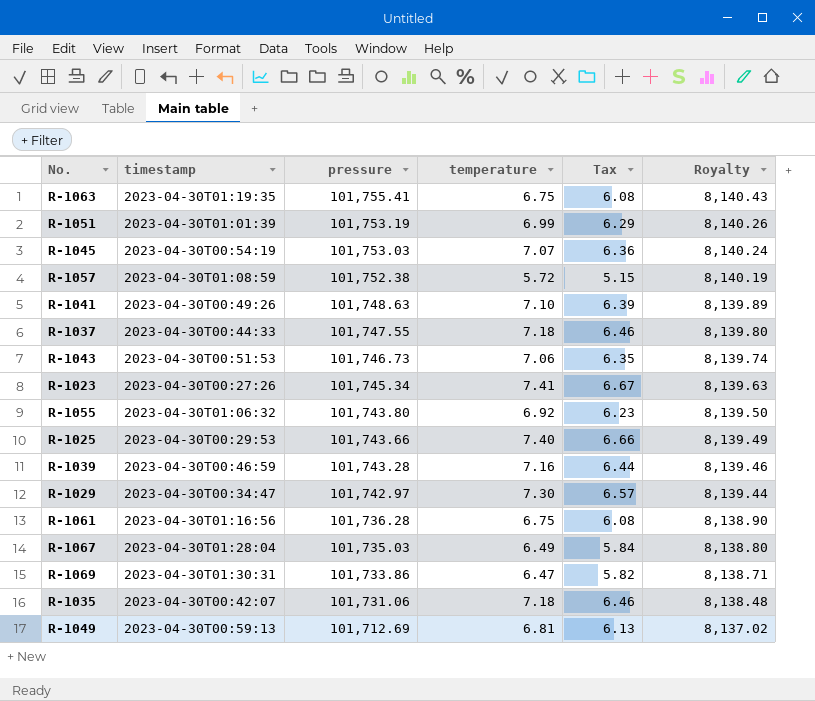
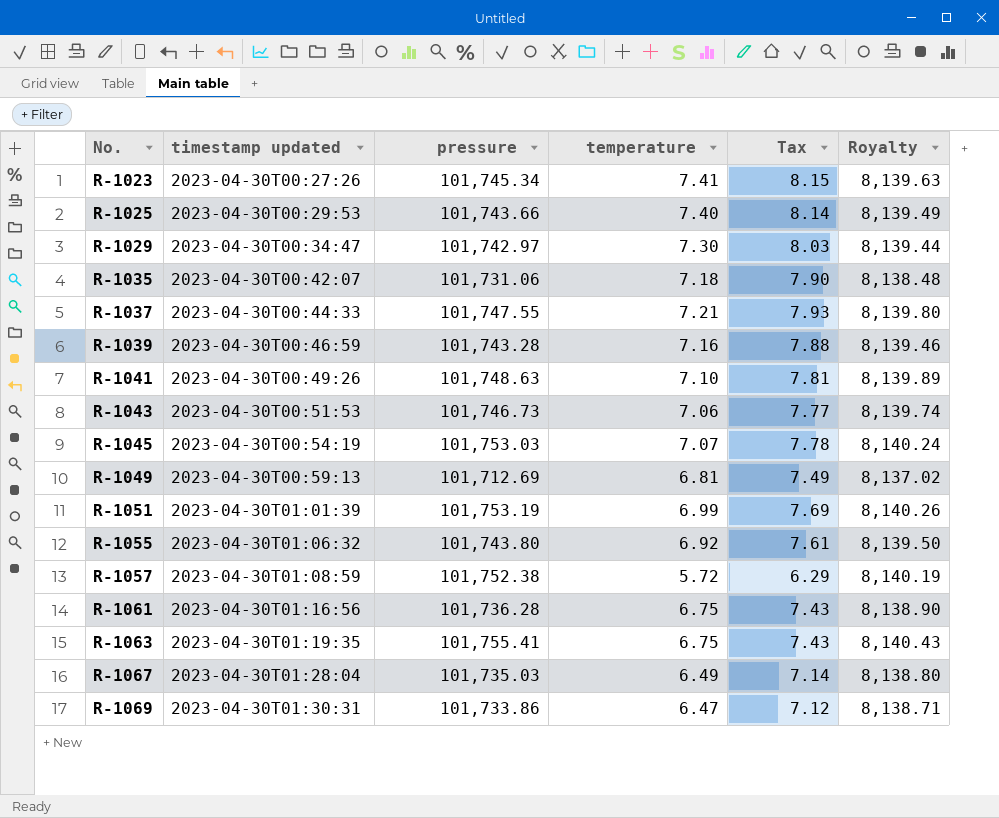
row order: pressure descending -> No. ascending
column name: timestamp -> timestamp updated
column Tax | formula: [temperature] * 0.9 -> [temperature] * 1.1
R-1037 | temperature: 7.18 -> 7.21

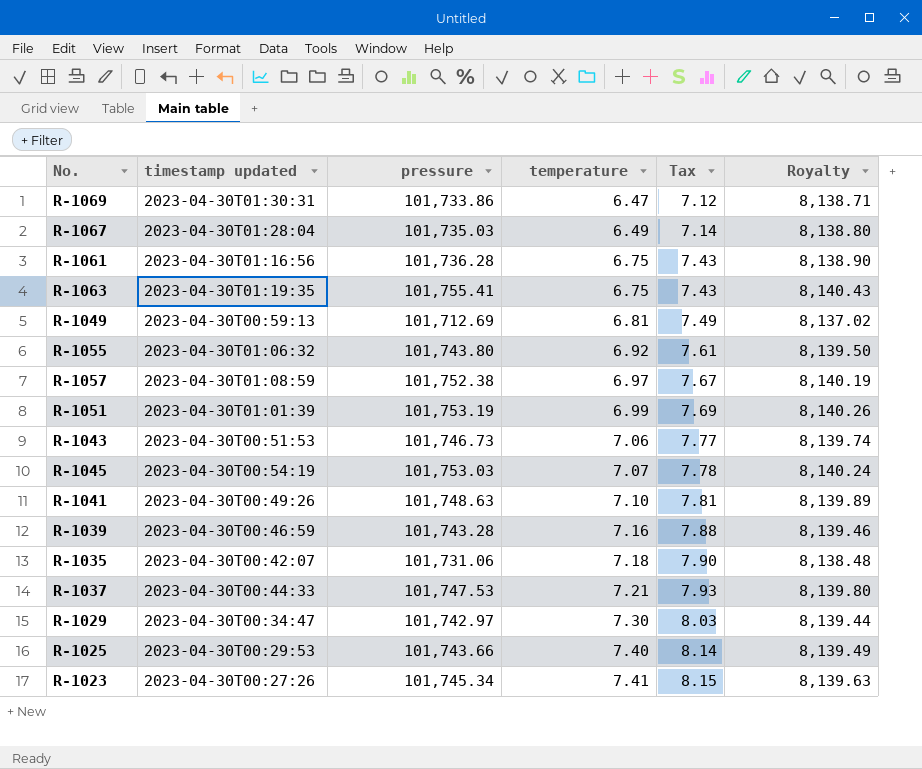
row order: No. ascending -> temperature ascending
R-1057 | temperature: 5.72 -> 6.97
R-1057 | Tax: 6.29 -> 7.67
R-1037 | pressure: 101,747.55 -> 101,747.53

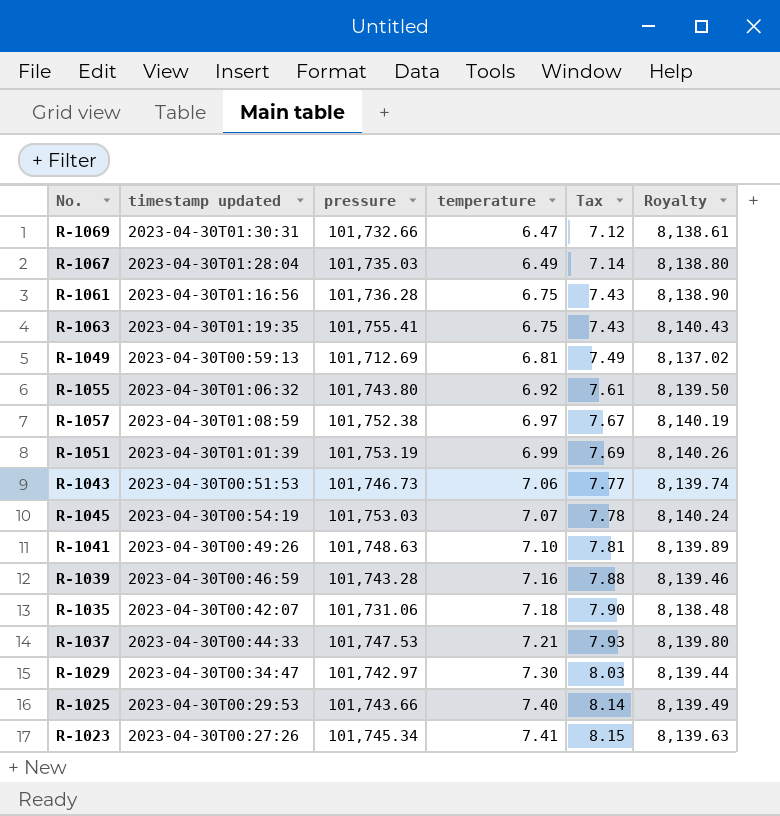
R-1069 | pressure: 101,733.86 -> 101,732.66
R-1069 | Royalty: 8,138.71 -> 8,138.61

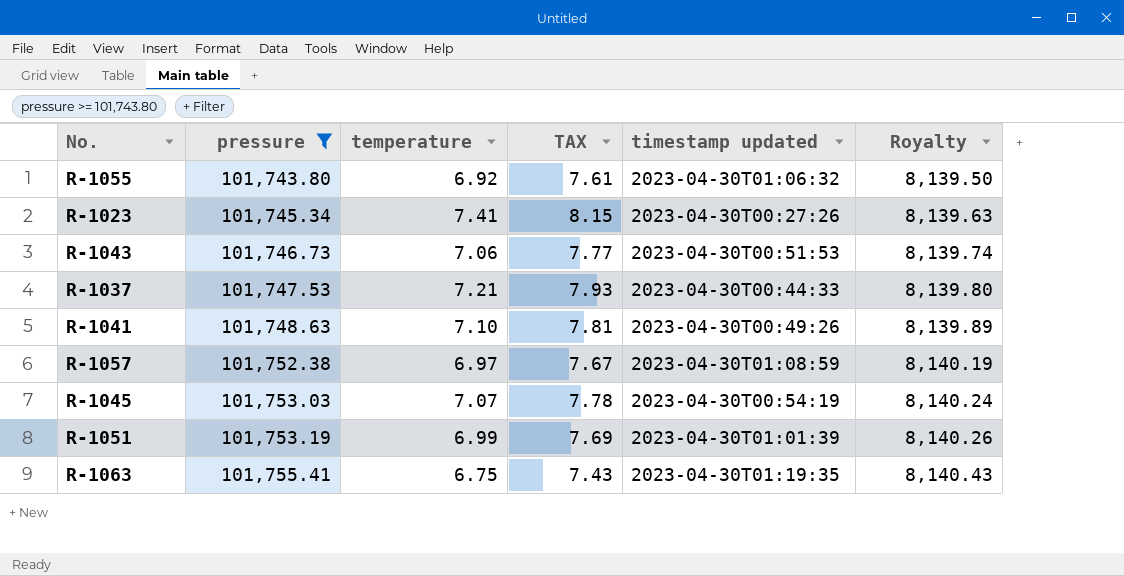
filter: none -> pressure >= 101,743.80
row order: temperature ascending -> pressure ascending
column name: Tax -> TAX
column timestamp updated | position: 2 -> 5

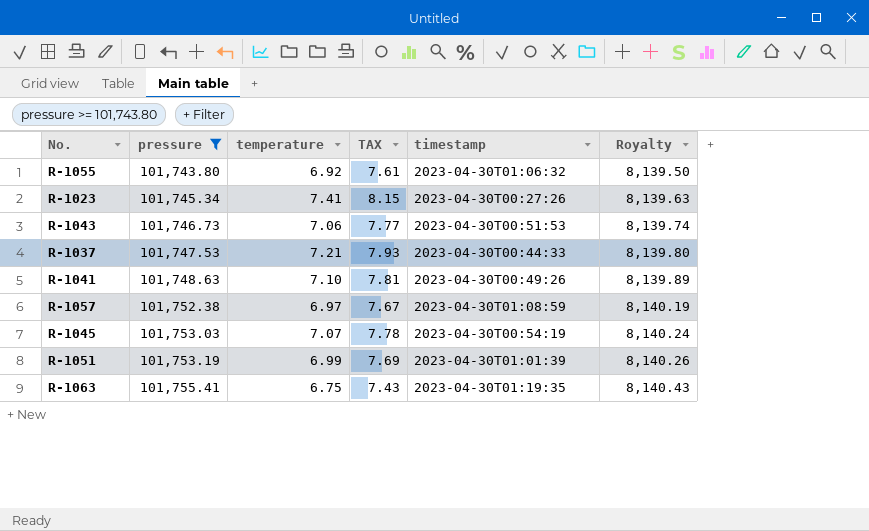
column name: timestamp updated -> timestamp

